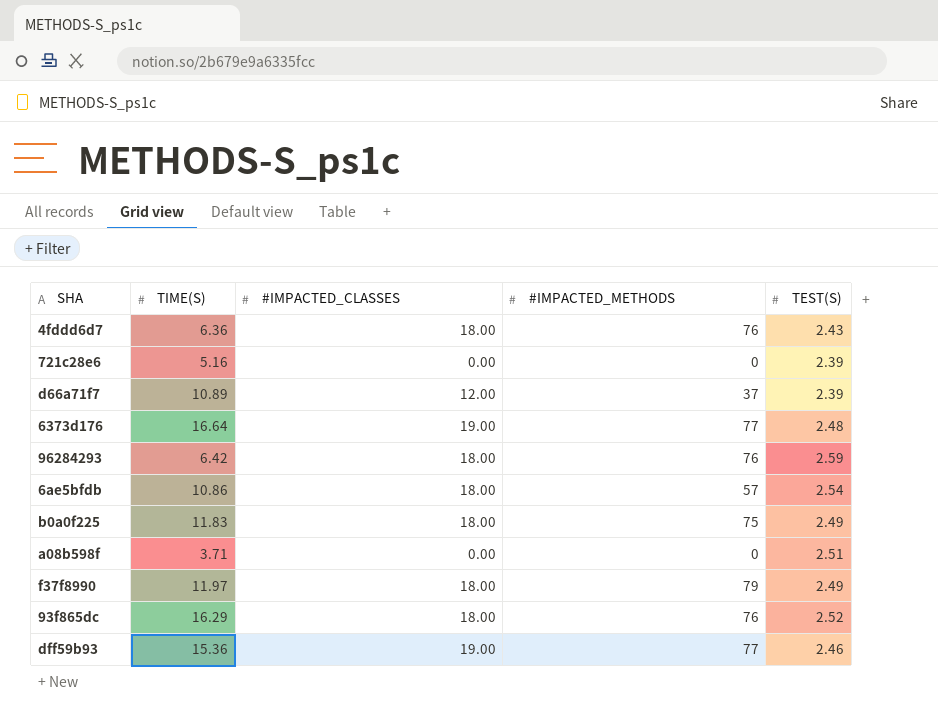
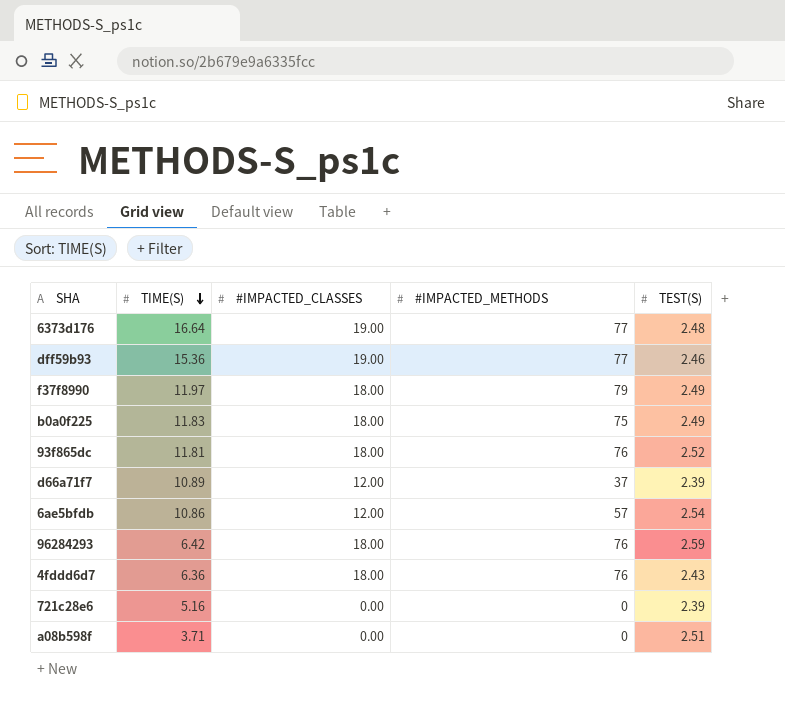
row order: none -> TIME(S) descending
93f865dc | TIME(S): 16.29 -> 11.81
6ae5bfdb | #IMPACTED_CLASSES: 18.00 -> 12.00

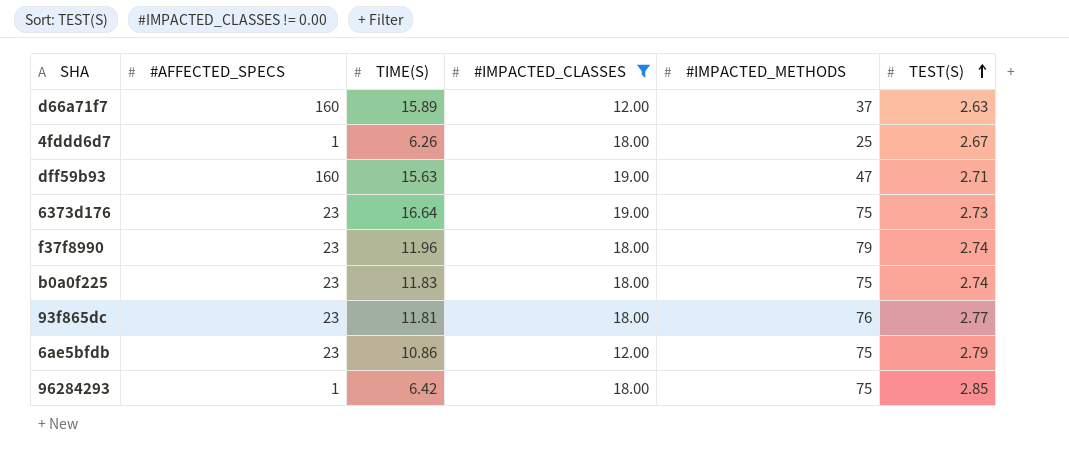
filter: none -> #IMPACTED_CLASSES != 0.00
row order: TIME(S) descending -> TEST(S) ascending
column #AFFECTED_SPECS | position: none -> 2
d66a71f7 | TIME(S): 10.89 -> 15.89
d66a71f7 | TEST(S): 2.39 -> 2.63
4fddd6d7 | TIME(S): 6.36 -> 6.26
4fddd6d7 | #IMPACTED_METHODS: 76 -> 25
4fddd6d7 | TEST(S): 2.43 -> 2.67
dff59b93 | TIME(S): 15.36 -> 15.63
dff59b93 | #IMPACTED_METHODS: 77 -> 47
dff59b93 | TEST(S): 2.46 -> 2.71
6373d176 | #IMPACTED_METHODS: 77 -> 75
6373d176 | TEST(S): 2.48 -> 2.73
f37f8990 | TIME(S): 11.97 -> 11.96
f37f8990 | TEST(S): 2.49 -> 2.74
b0a0f225 | TEST(S): 2.49 -> 2.74
93f865dc | TEST(S): 2.52 -> 2.77
6ae5bfdb | #IMPACTED_METHODS: 57 -> 75
6ae5bfdb | TEST(S): 2.54 -> 2.79
96284293 | #IMPACTED_METHODS: 76 -> 75
96284293 | TEST(S): 2.59 -> 2.85

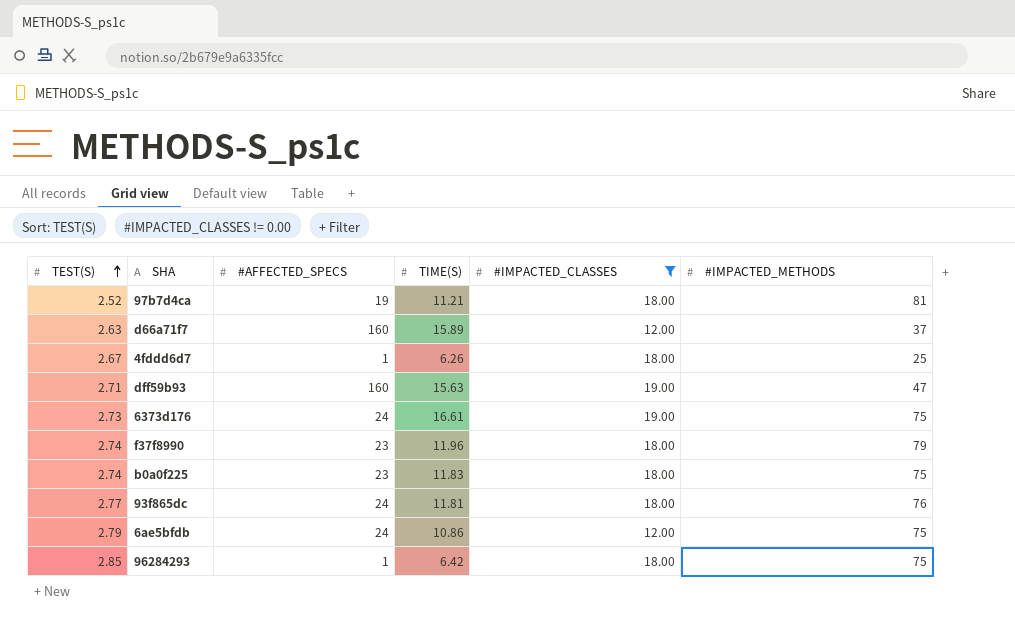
column TEST(S) | position: 6 -> 1
row 97b7d4ca: none -> 2.52 | 19 | 11.21 | 18.00 | 81
6373d176 | #AFFECTED_SPECS: 23 -> 24
6373d176 | TIME(S): 16.64 -> 16.61
93f865dc | #AFFECTED_SPECS: 23 -> 24
6ae5bfdb | #AFFECTED_SPECS: 23 -> 24

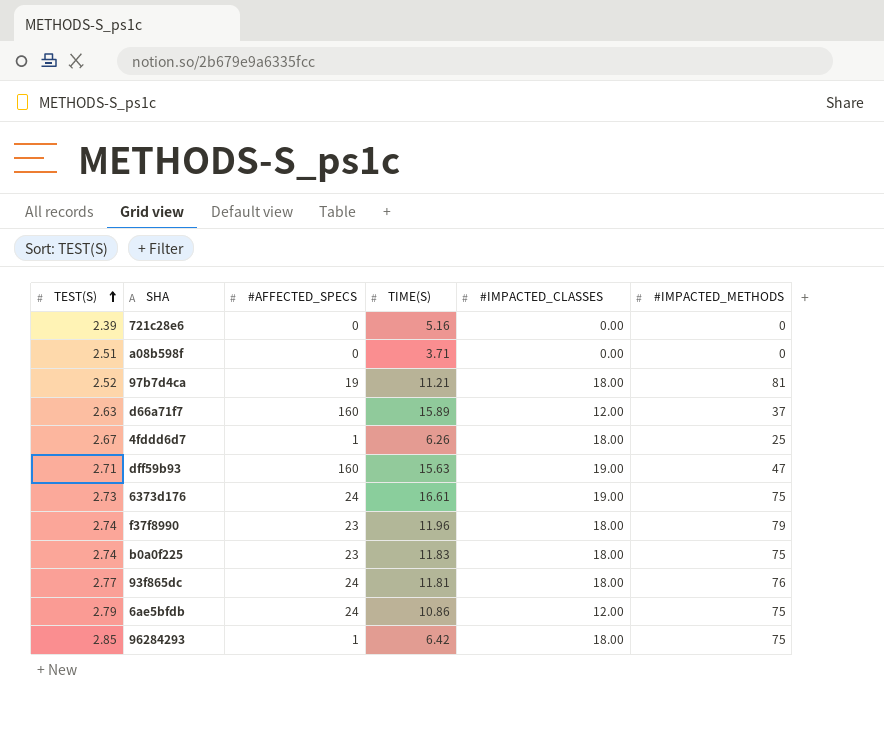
filter: #IMPACTED_CLASSES != 0.00 -> none

